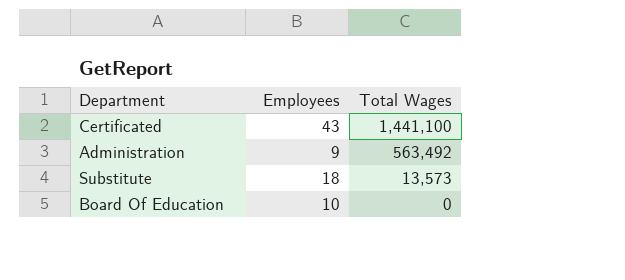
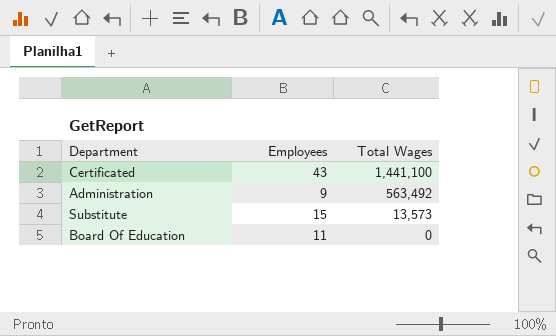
Substitute | Employees: 18 -> 15
Board Of Education | Employees: 10 -> 11

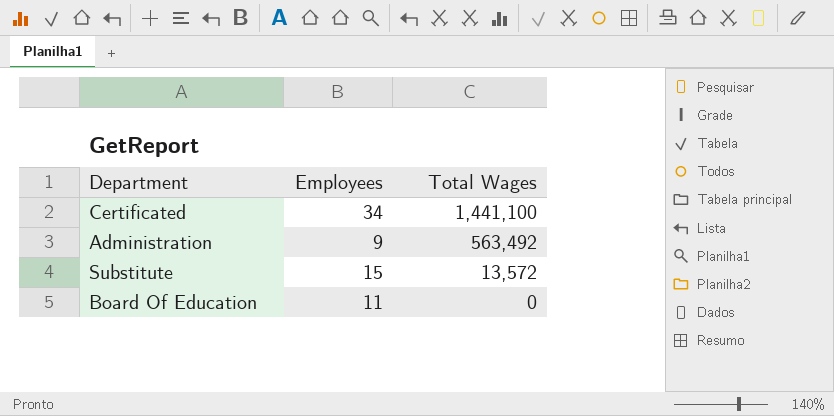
Certificated | Employees: 43 -> 34
Substitute | Total Wages: 13,573 -> 13,572

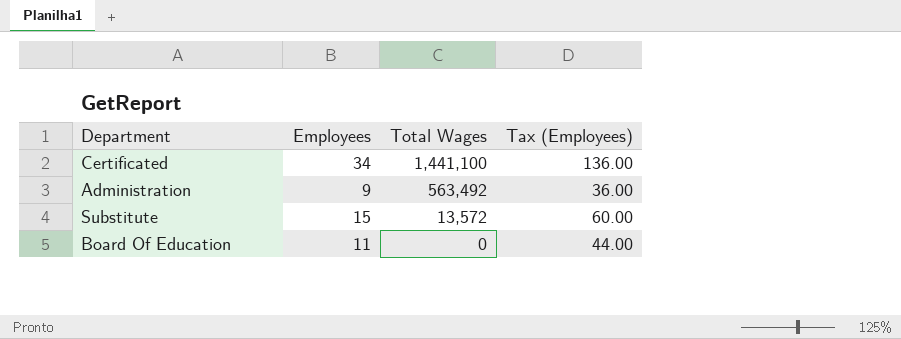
column Tax (Employees) | formula: none -> [Employees] * 4

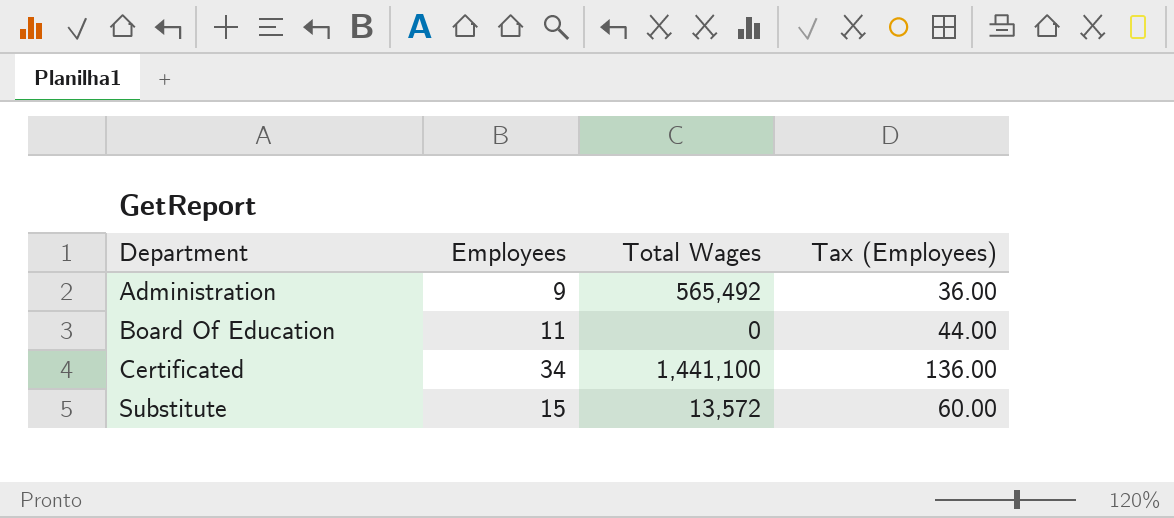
row order: Total Wages descending -> Department ascending
Administration | Total Wages: 563,492 -> 565,492

